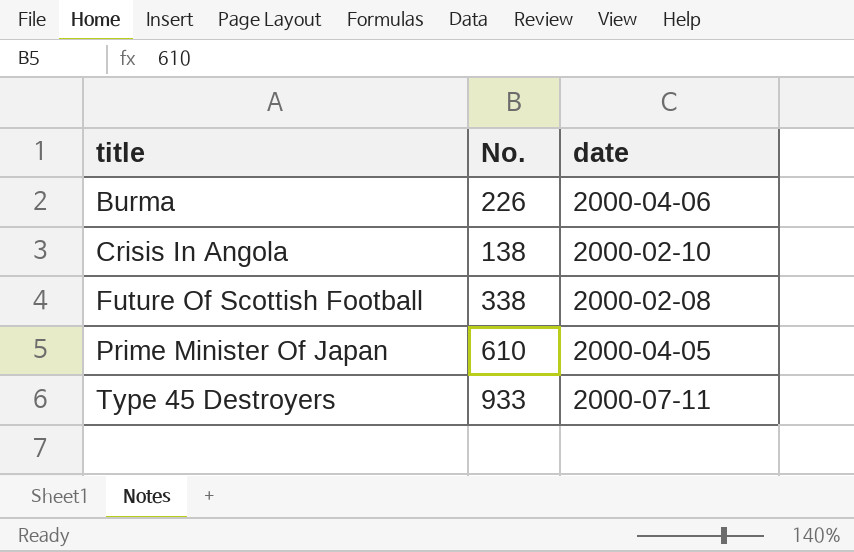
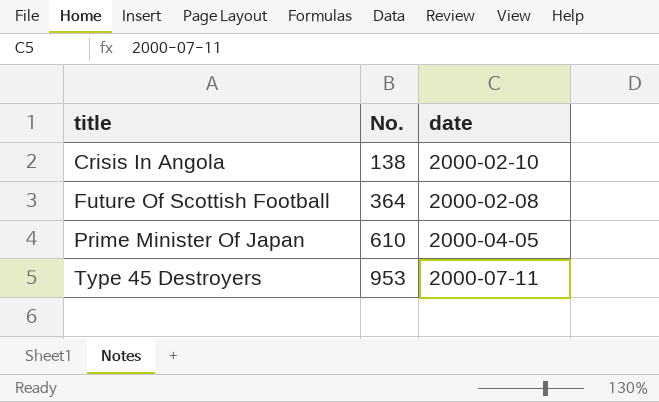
row Burma: 226 | 2000-04-06 -> none
Future Of Scottish Football | No.: 338 -> 364
Type 45 Destroyers | No.: 933 -> 953

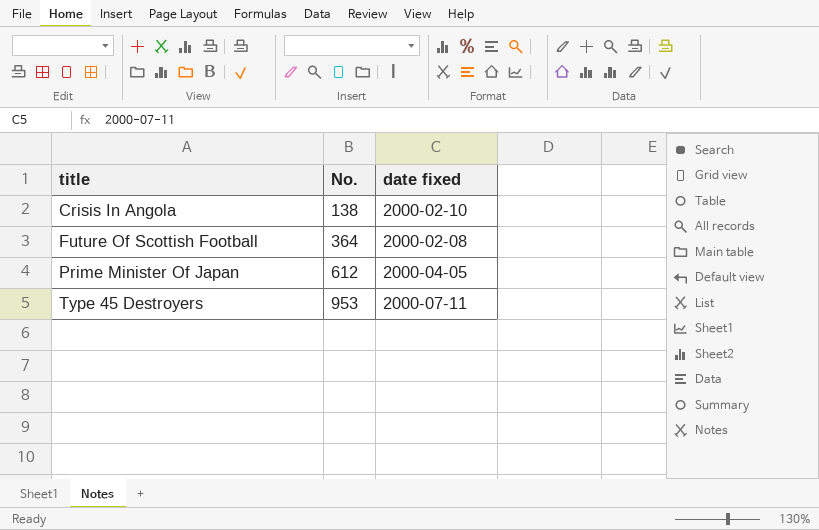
column name: date -> date fixed
Prime Minister Of Japan | No.: 610 -> 612

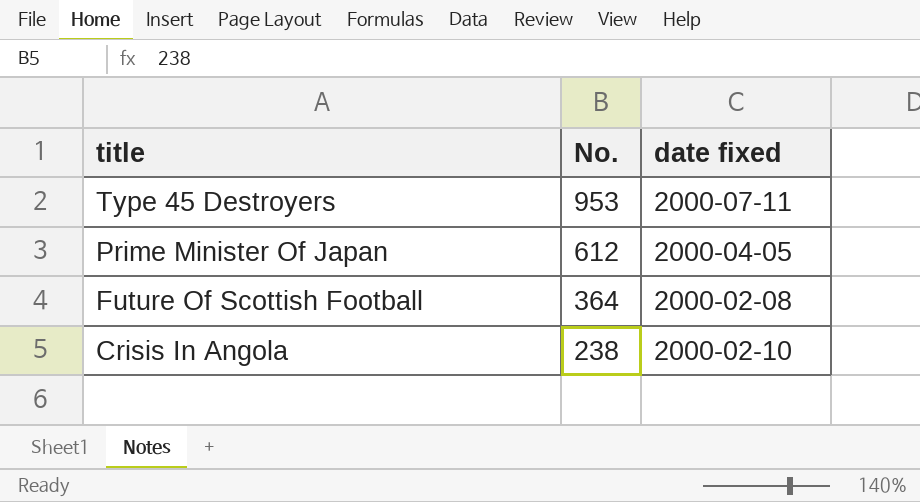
row order: title ascending -> title descending
Crisis In Angola | No.: 138 -> 238

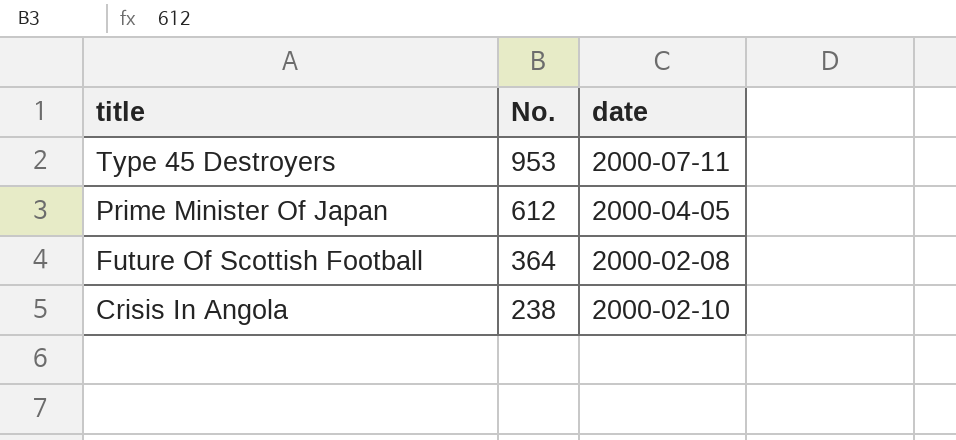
column name: date fixed -> date

